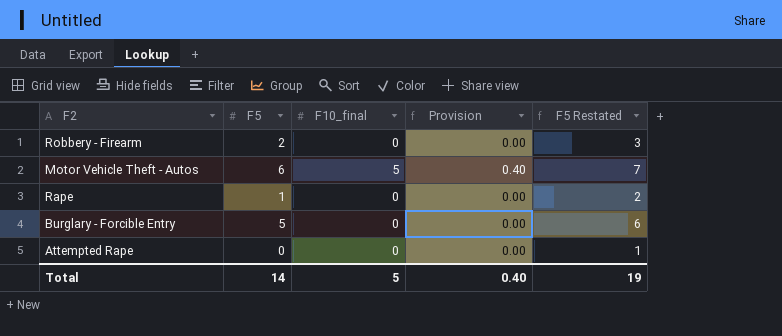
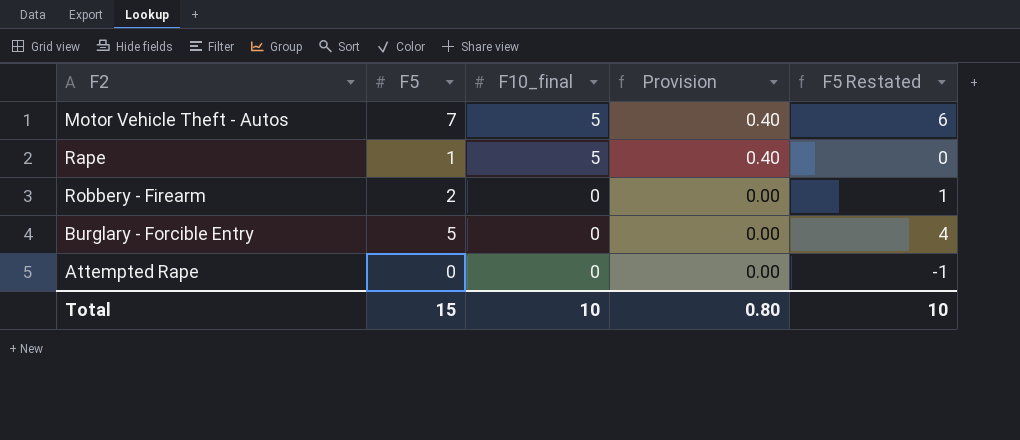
row order: none -> F10_final descending
column F5 Restated | formula: [F5] + 1 -> [F5] - 1
Motor Vehicle Theft - Autos | F5: 6 -> 7
Rape | F10_final: 0 -> 5
Rape | Provision: 0.00 -> 0.40
Total | F5: 14 -> 15
Total | F10_final: 5 -> 10
Total | Provision: 0.40 -> 0.80
Total | F5 Restated: 19 -> 10

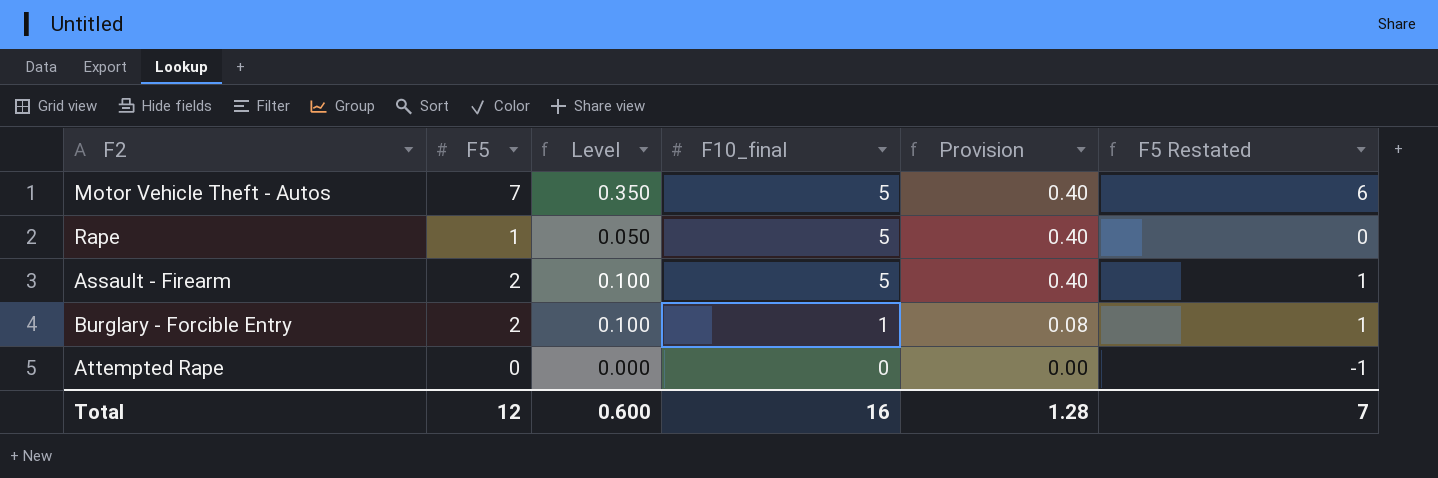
column Level | formula: none -> [F5] * 0.05
row Robbery - Firearm: 2 | 0 | 0.00 | 1 -> none
row Assault - Firearm: none -> 2 | 0.100 | 5 | 0.40 | 1
Burglary - Forcible Entry | F5: 5 -> 2
Burglary - Forcible Entry | F10_final: 0 -> 1
Burglary - Forcible Entry | Provision: 0.00 -> 0.08
Burglary - Forcible Entry | F5 Restated: 4 -> 1
Total | F5: 15 -> 12
Total | F10_final: 10 -> 16
Total | Provision: 0.80 -> 1.28
Total | F5 Restated: 10 -> 7

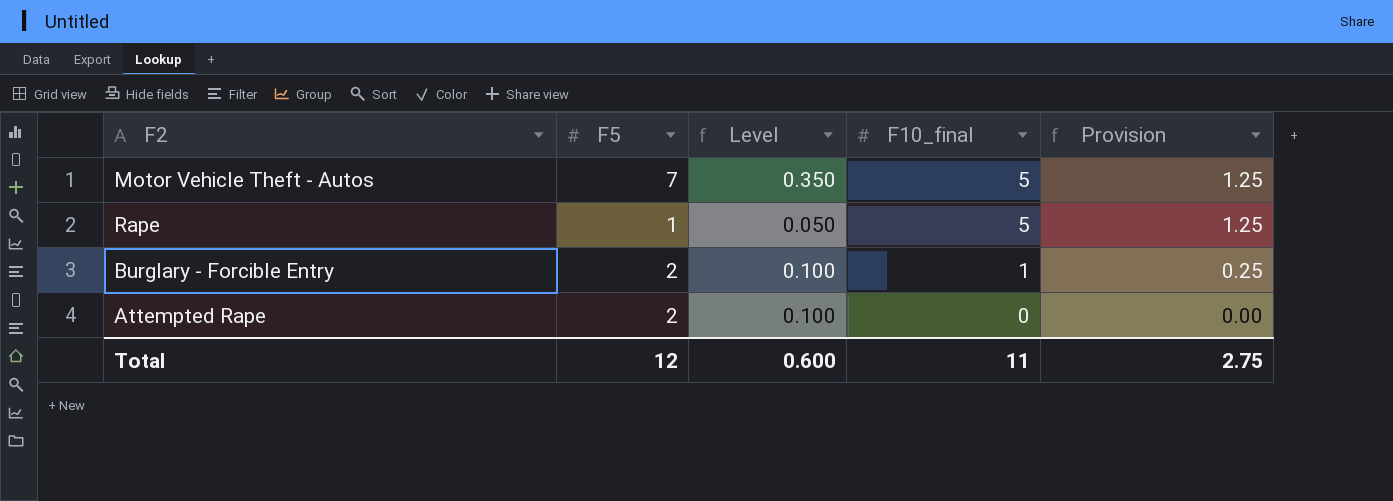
column F5 Restated | formula: [F5] - 1 -> none
column Provision | formula: [F10_final] * 0.08 -> [F10_final] * 0.25
row Assault - Firearm: 2 | 0.100 | 5 | 0.40 | 1 -> none
Attempted Rape | F5: 0 -> 2
Attempted Rape | Level: 0.000 -> 0.100
Total | F10_final: 16 -> 11
Total | Provision: 1.28 -> 2.75

